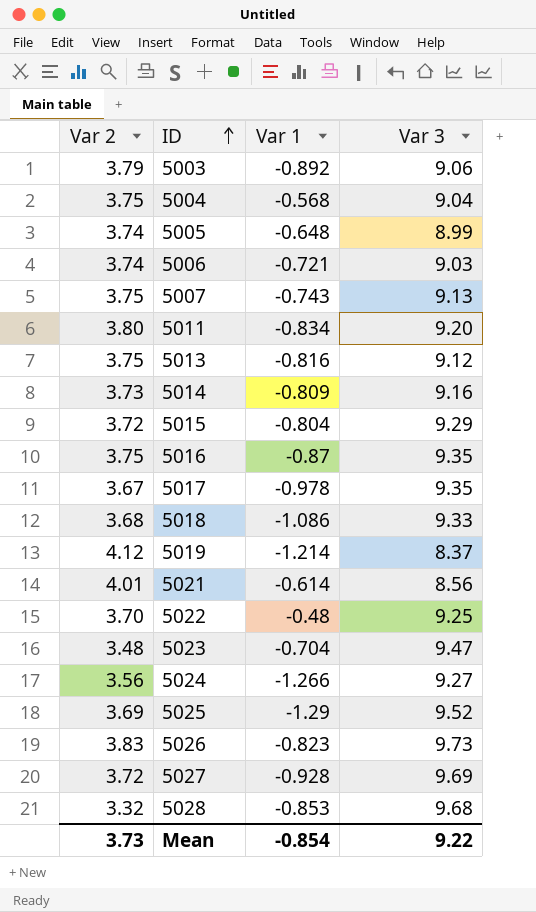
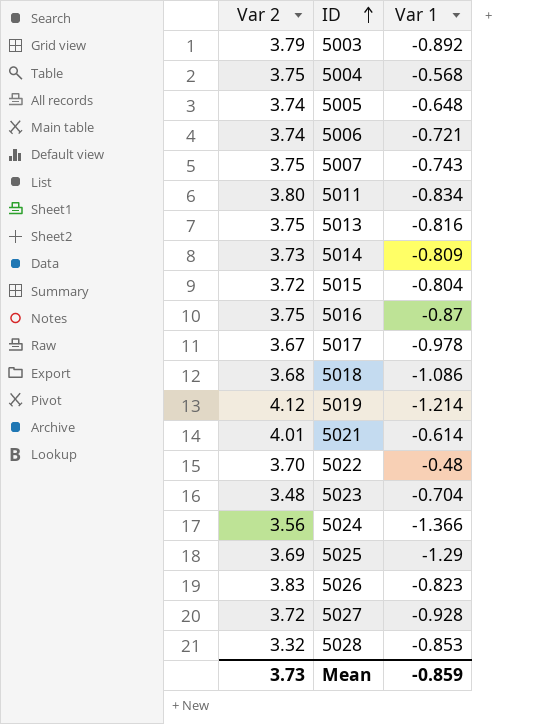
column Var 3 | position: 4 -> none
5024 | Var 1: -1.266 -> -1.366
Mean | Var 1: -0.854 -> -0.859

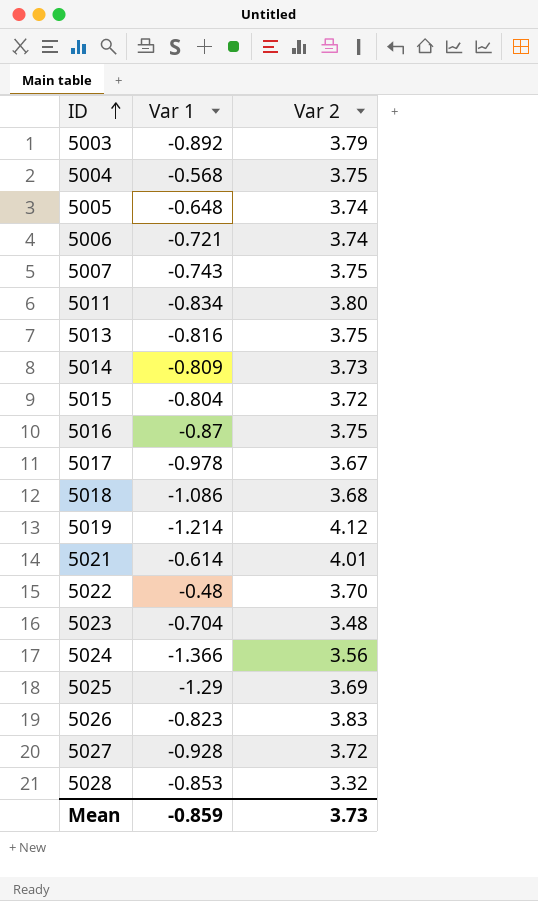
column Var 2 | position: 1 -> 3

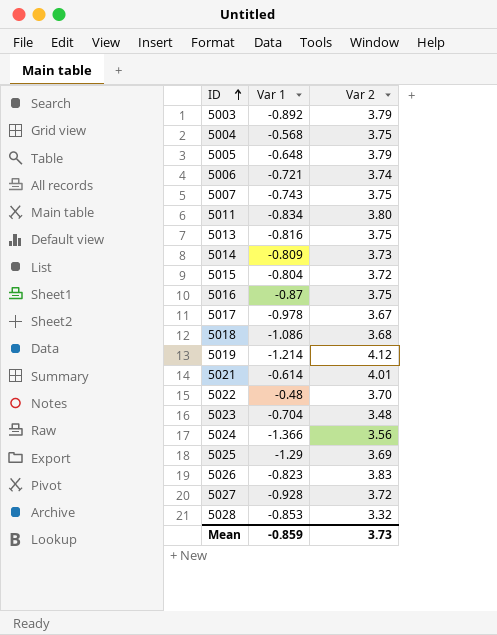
5005 | Var 2: 3.74 -> 3.79

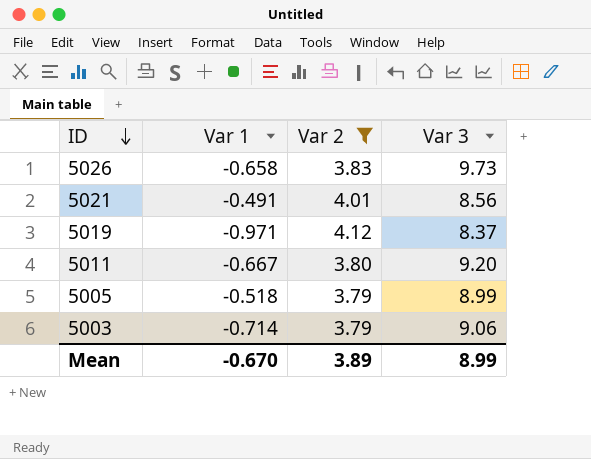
filter: none -> Var 2 >= 3.79
row order: ID ascending -> ID descending
column Var 3 | position: none -> 4
5026 | Var 1: -0.823 -> -0.658
5021 | Var 1: -0.614 -> -0.491
5019 | Var 1: -1.214 -> -0.971
5011 | Var 1: -0.834 -> -0.667
5005 | Var 1: -0.648 -> -0.518
5003 | Var 1: -0.892 -> -0.714
Mean | Var 1: -0.859 -> -0.670
Mean | Var 2: 3.73 -> 3.89

